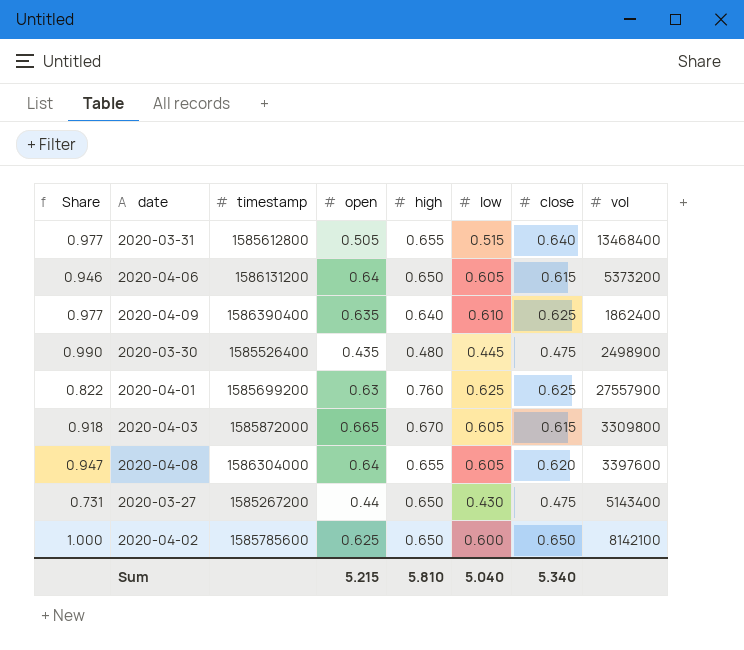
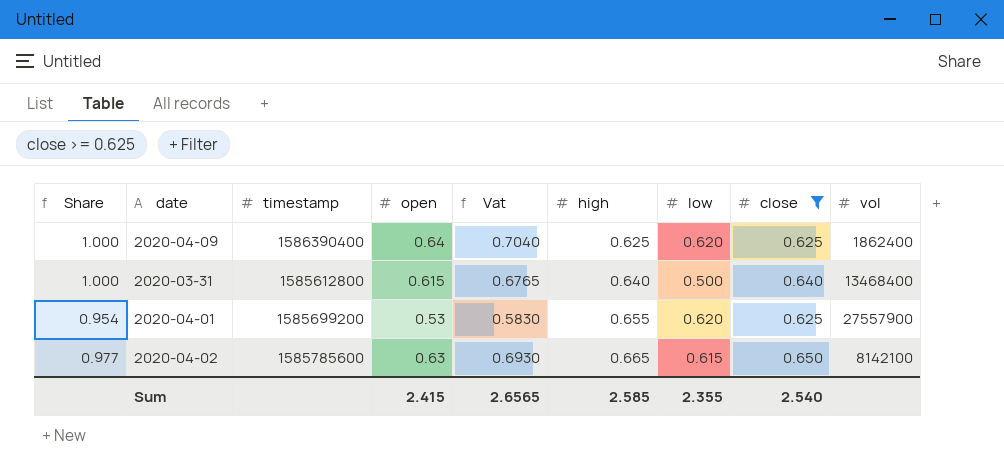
filter: none -> close >= 0.625
row order: none -> high ascending
column Vat | formula: none -> [open] * 1.1
2020-04-09 | Share: 0.977 -> 1.000
2020-04-09 | open: 0.635 -> 0.64
2020-04-09 | high: 0.640 -> 0.625
2020-04-09 | low: 0.610 -> 0.620
2020-03-31 | Share: 0.977 -> 1.000
2020-03-31 | open: 0.505 -> 0.615
2020-03-31 | high: 0.655 -> 0.640
2020-03-31 | low: 0.515 -> 0.500
2020-04-01 | Share: 0.822 -> 0.954
2020-04-01 | open: 0.63 -> 0.53
2020-04-01 | high: 0.760 -> 0.655
2020-04-01 | low: 0.625 -> 0.620
2020-04-02 | Share: 1.000 -> 0.977
2020-04-02 | open: 0.625 -> 0.63
2020-04-02 | high: 0.650 -> 0.665
2020-04-02 | low: 0.600 -> 0.615
Sum | open: 5.215 -> 2.415
Sum | high: 5.810 -> 2.585
Sum | low: 5.040 -> 2.355
Sum | close: 5.340 -> 2.540

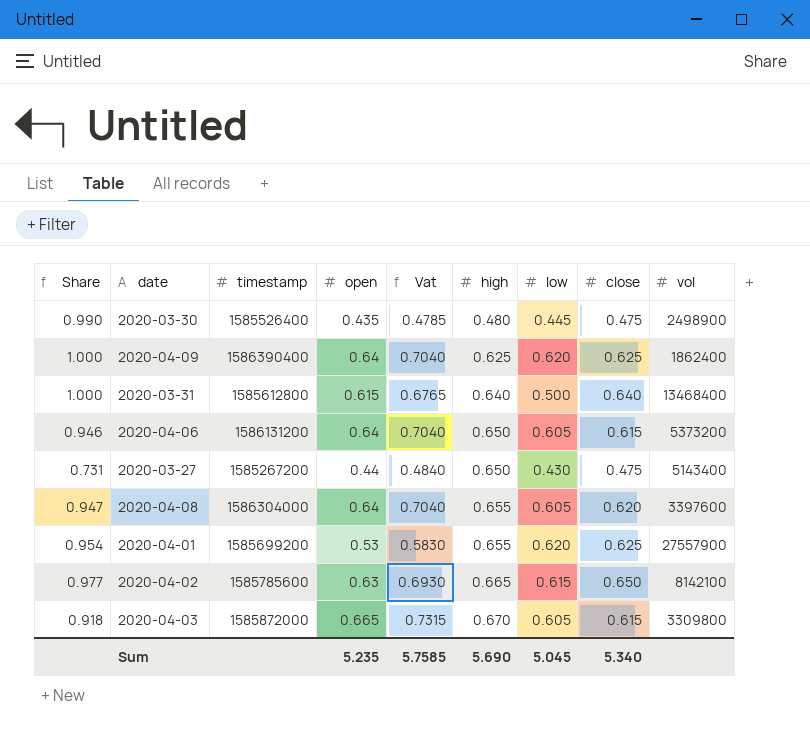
filter: close >= 0.625 -> none
Sum | open: 2.415 -> 5.235
Sum | Vat: 2.6565 -> 5.7585
Sum | high: 2.585 -> 5.690
Sum | low: 2.355 -> 5.045
Sum | close: 2.540 -> 5.340

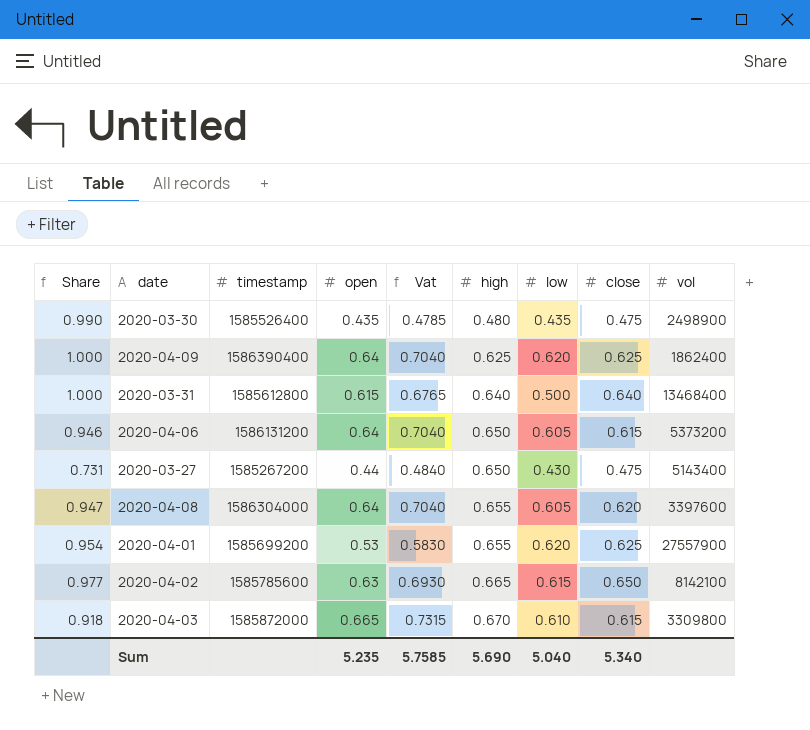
2020-03-30 | low: 0.445 -> 0.435
2020-04-03 | low: 0.605 -> 0.610
Sum | low: 5.045 -> 5.040

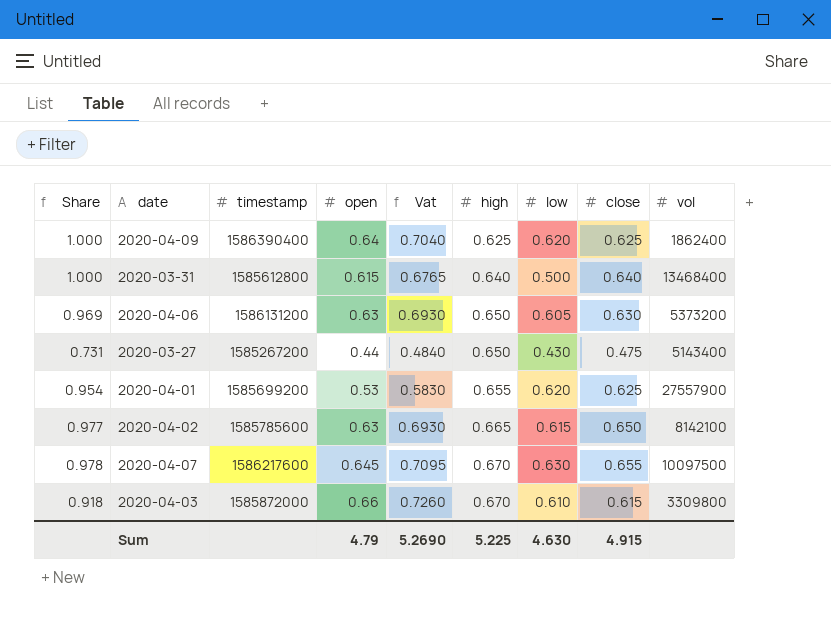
row 2020-03-30: 0.990 | 1585526400 | 0.435 | 0.4785 | 0.480 | 0.435 | 0.475 | 2498900 -> none
row 2020-04-08: 0.947 | 1586304000 | 0.64 | 0.7040 | 0.655 | 0.605 | 0.620 | 3397600 -> none
2020-04-06 | Share: 0.946 -> 0.969
2020-04-06 | open: 0.64 -> 0.63
2020-04-06 | Vat: 0.7040 -> 0.6930
2020-04-06 | close: 0.615 -> 0.630
row 2020-04-07: none -> 0.978 | 1586217600 | 0.645 | 0.7095 | 0.670 | 0.630 | 0.655 | 10097500
2020-04-03 | open: 0.665 -> 0.66
2020-04-03 | Vat: 0.7315 -> 0.7260
Sum | open: 5.235 -> 4.79
Sum | Vat: 5.7585 -> 5.2690
Sum | high: 5.690 -> 5.225
Sum | low: 5.040 -> 4.630
Sum | close: 5.340 -> 4.915

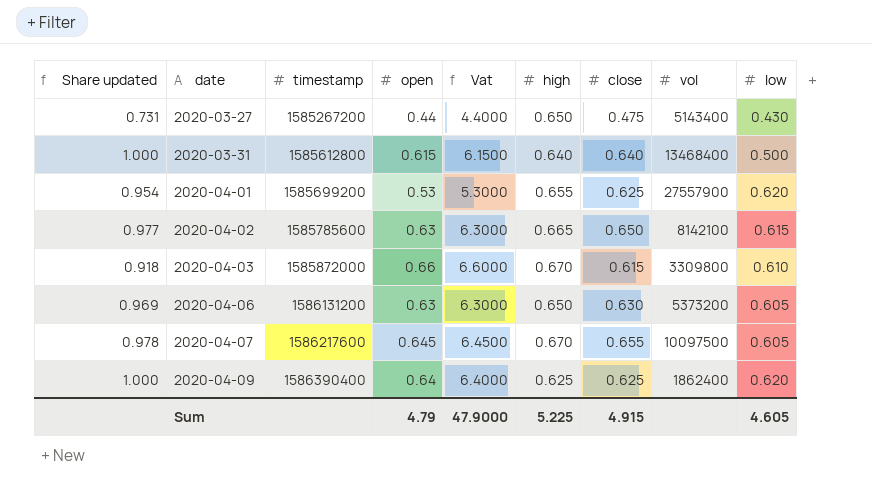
row order: high ascending -> date ascending
column name: Share -> Share updated
column Vat | formula: [open] * 1.1 -> [open] * 10
column low | position: 7 -> 9
2020-04-07 | low: 0.630 -> 0.605
Sum | Vat: 5.2690 -> 47.9000
Sum | low: 4.630 -> 4.605

